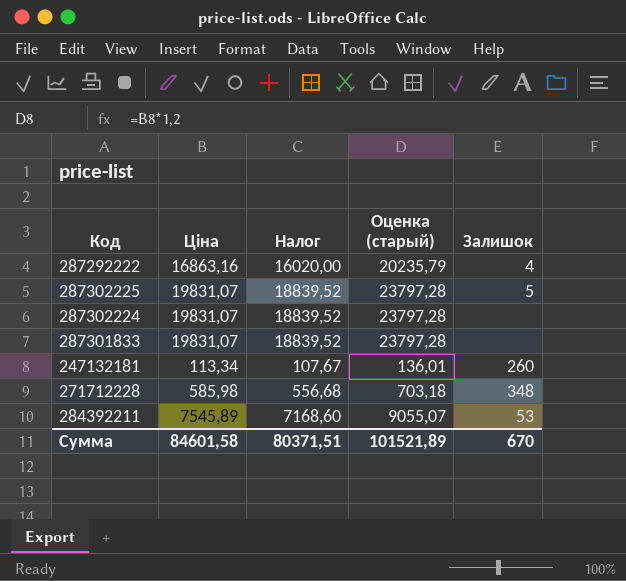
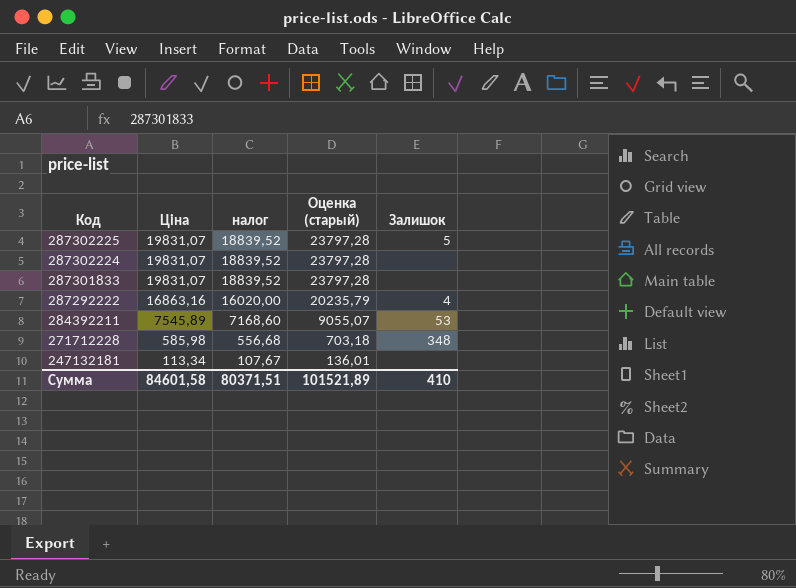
row order: none -> Код descending
column name: Налог -> налог
247132181 | Залишок: 260 -> none
Сумма | Залишок: 670 -> 410

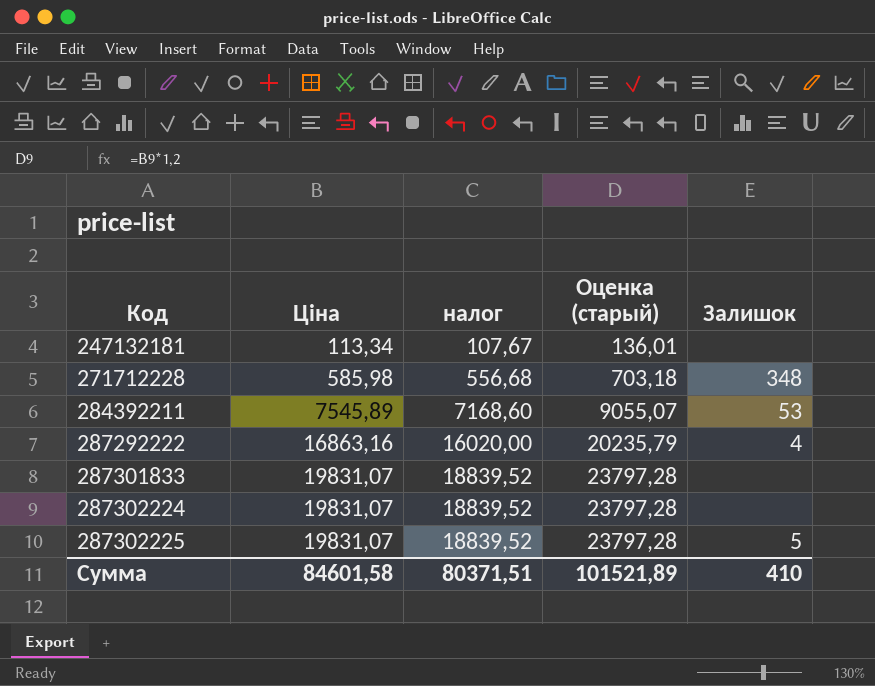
row order: Код descending -> Код ascending

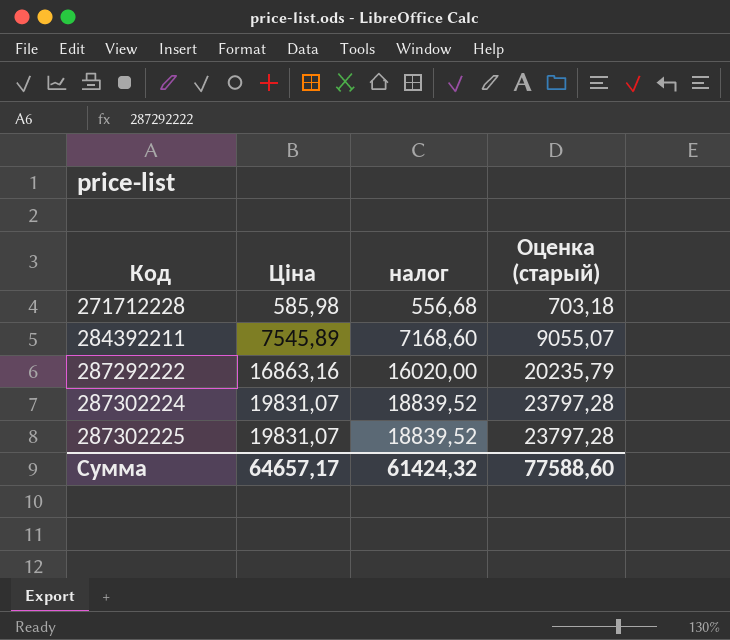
column Залишок | position: 5 -> none
row 247132181: 113,34 | 107,67 | 136,01 | none -> none
row 287301833: 19831,07 | 18839,52 | 23797,28 | none -> none
Сумма | Ціна: 84601,58 -> 64657,17
Сумма | налог: 80371,51 -> 61424,32
Сумма | Оценка (старый): 101521,89 -> 77588,60

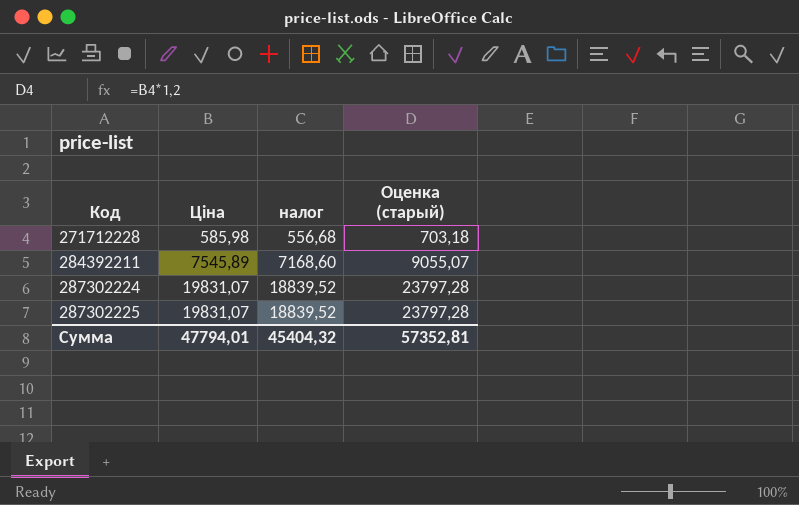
row 287292222: 16863,16 | 16020,00 | 20235,79 -> none
Сумма | Ціна: 64657,17 -> 47794,01
Сумма | налог: 61424,32 -> 45404,32
Сумма | Оценка (старый): 77588,60 -> 57352,81

